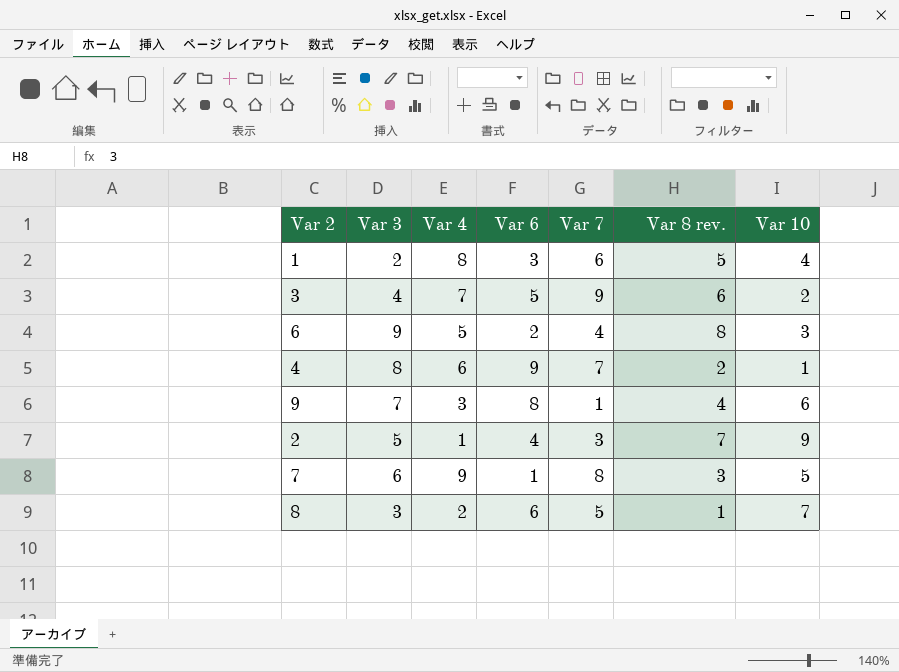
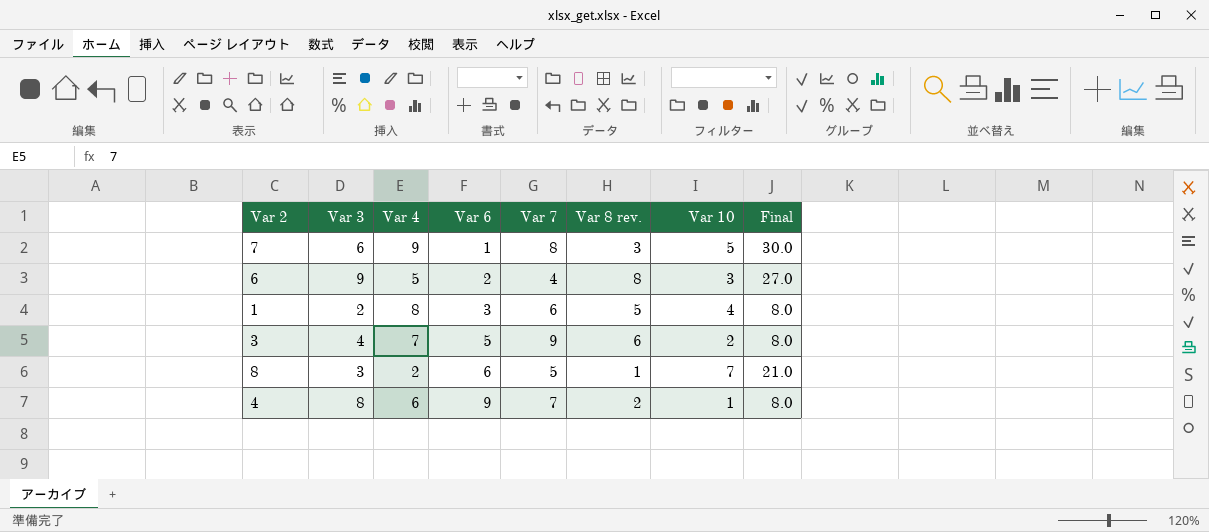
row order: none -> Var 6 ascending
column Final | formula: none -> [Var 3] * [Var 10]
row 9: 7 | 3 | 8 | 1 | 4 | 6 -> none
row 2: 5 | 1 | 4 | 3 | 7 | 9 -> none

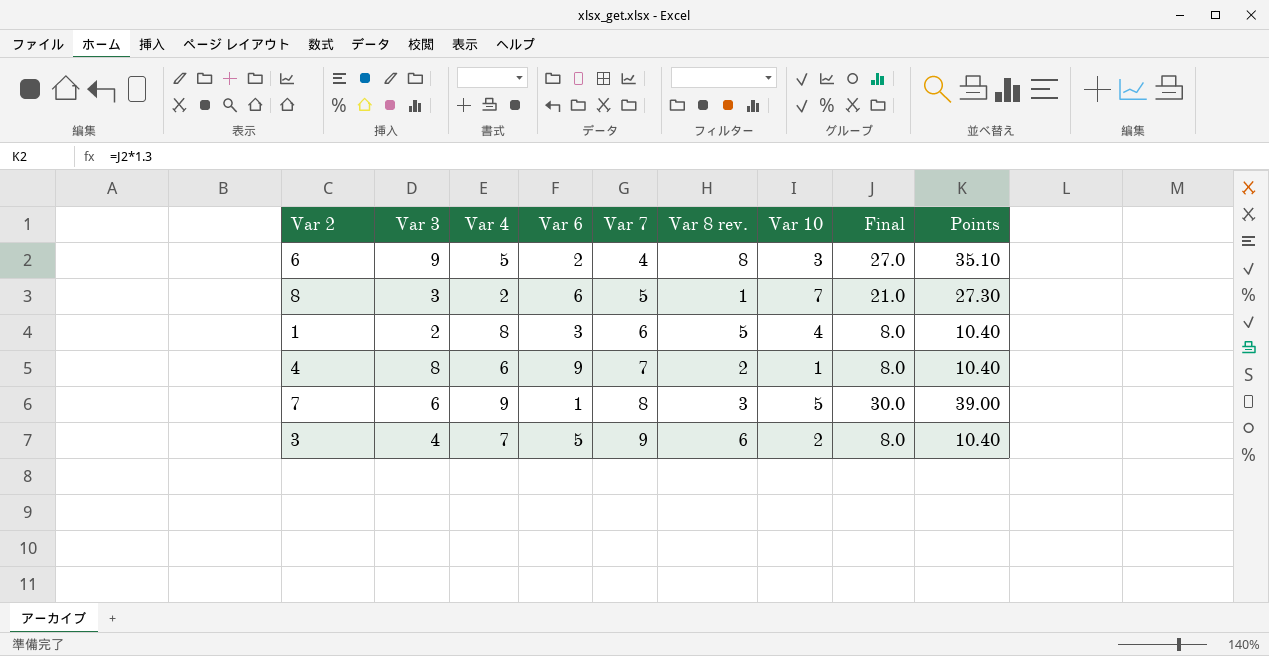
row order: Var 6 ascending -> Var 7 ascending
column Points | formula: none -> [Final] * 1.3

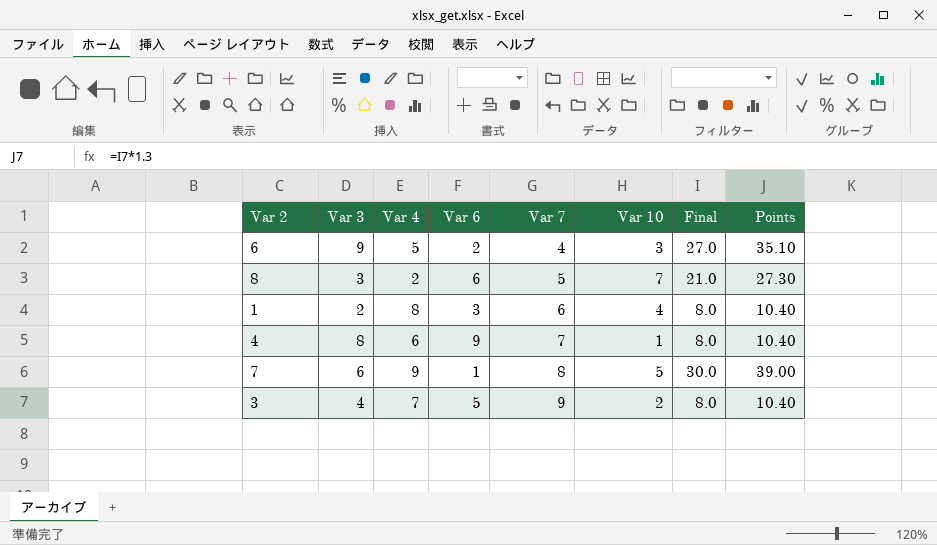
column Var 8 rev. | position: 6 -> none

